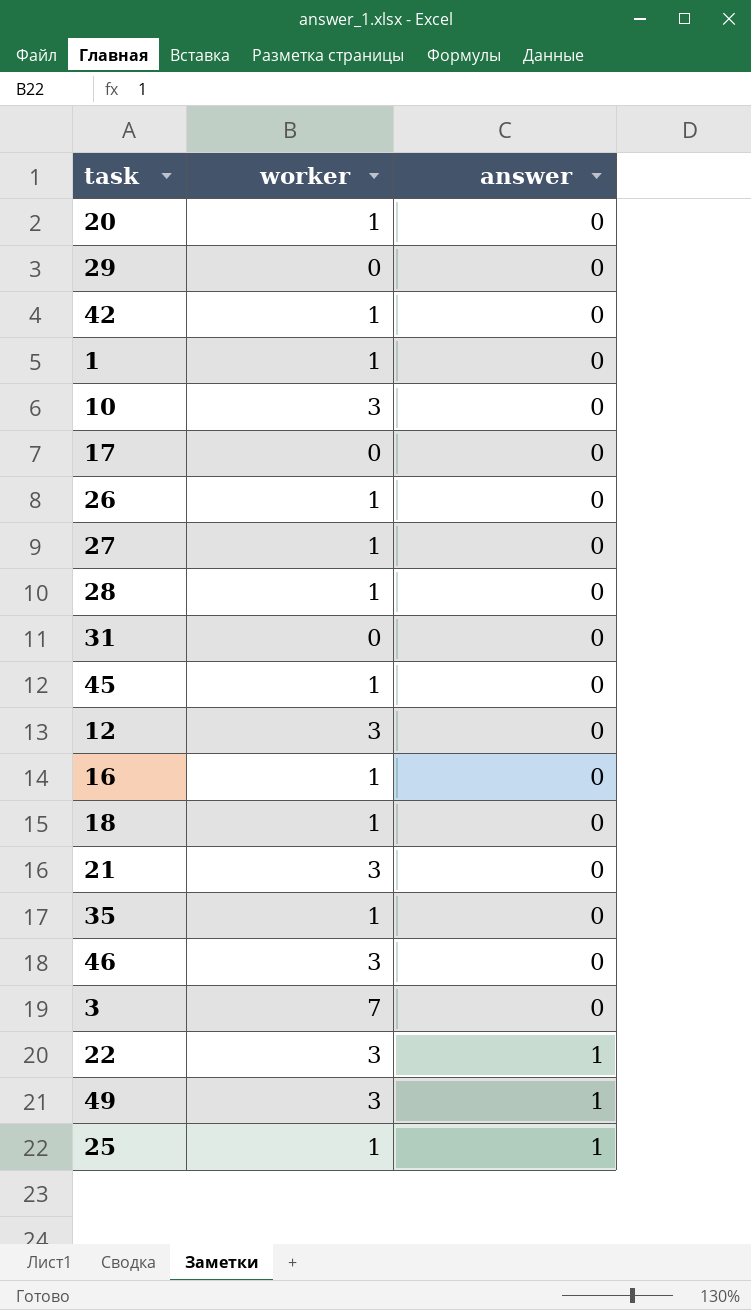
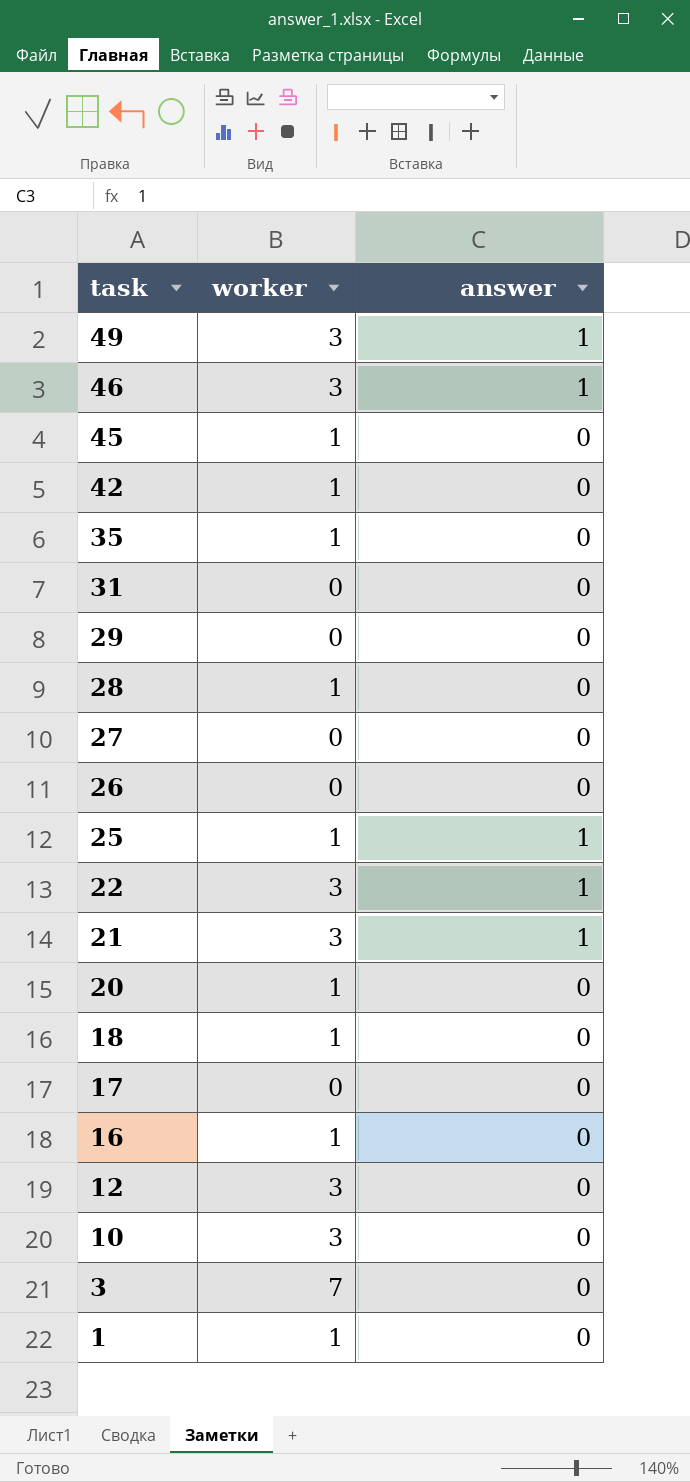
row order: answer ascending -> task descending
46 | answer: 0 -> 1
27 | worker: 1 -> 0
26 | worker: 1 -> 0
21 | answer: 0 -> 1

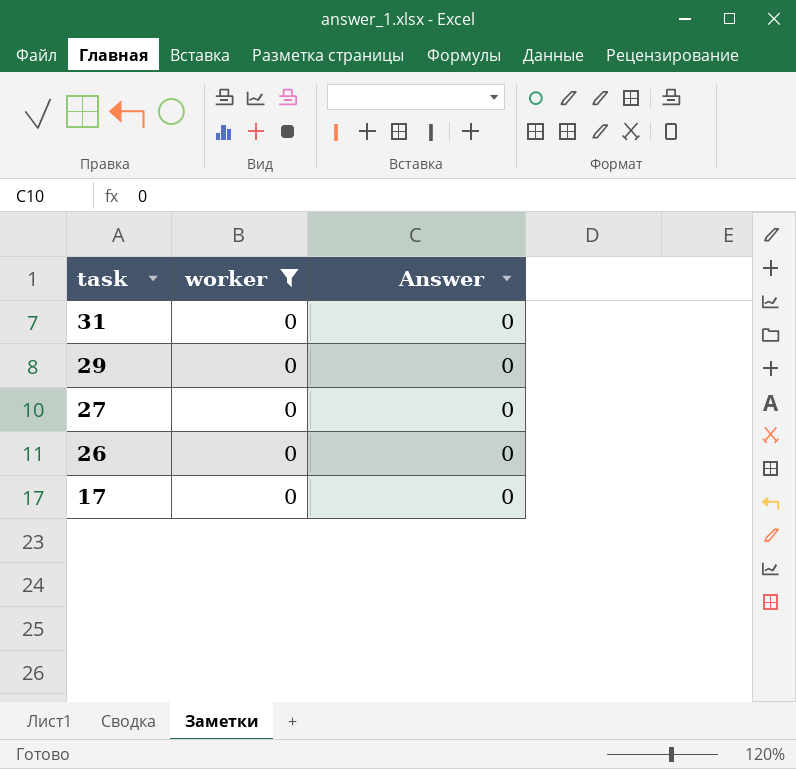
filter: none -> worker = 0
column name: answer -> Answer

